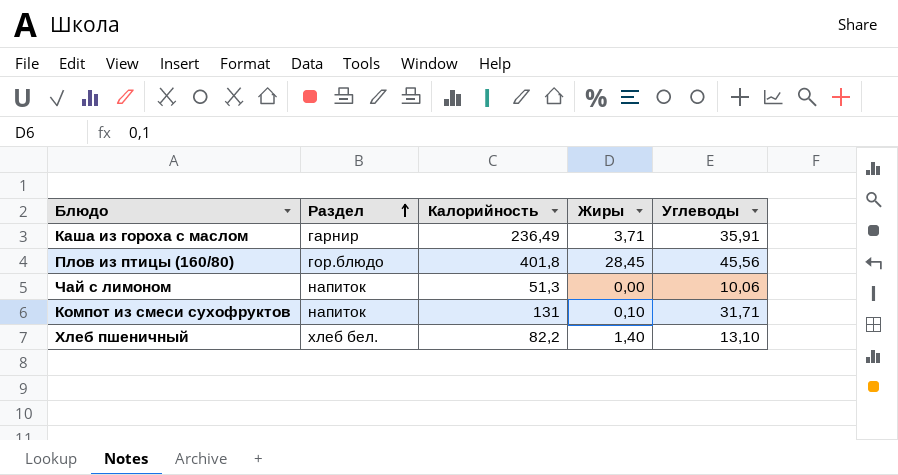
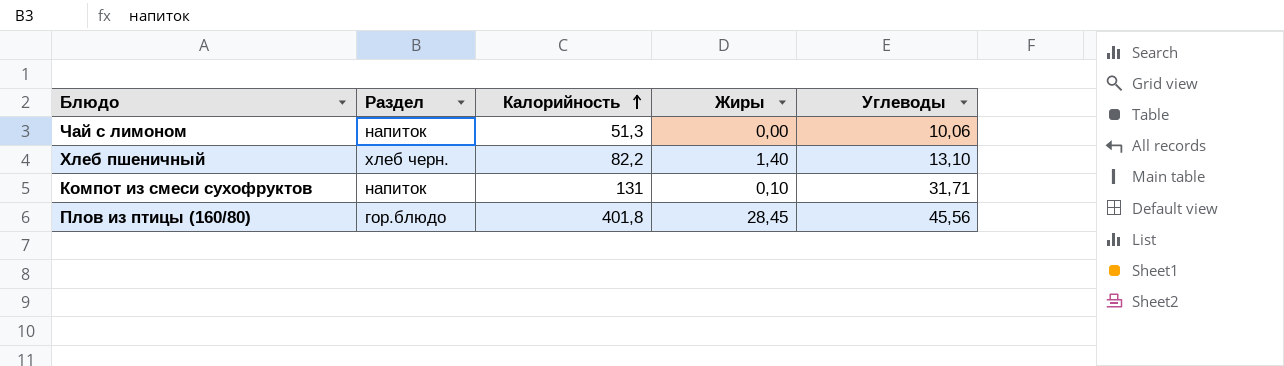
row order: Раздел ascending -> Калорийность ascending
row Каша из гороха с маслом: гарнир | 236,49 | 3,71 | 35,91 -> none
Хлеб пшеничный | Раздел: хлеб бел. -> хлеб черн.

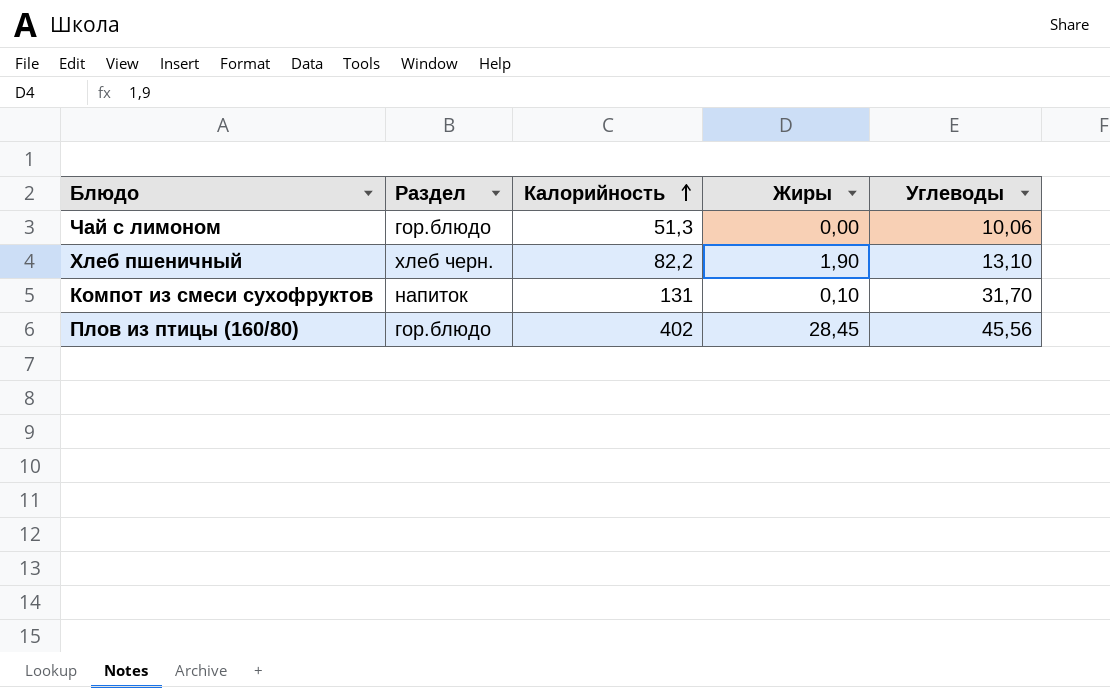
Чай с лимоном | Раздел: напиток -> гор.блюдо
Хлеб пшеничный | Жиры: 1,40 -> 1,90
Компот из смеси сухофруктов | Углеводы: 31,71 -> 31,70
Плов из птицы (160/80) | Калорийность: 401,8 -> 402

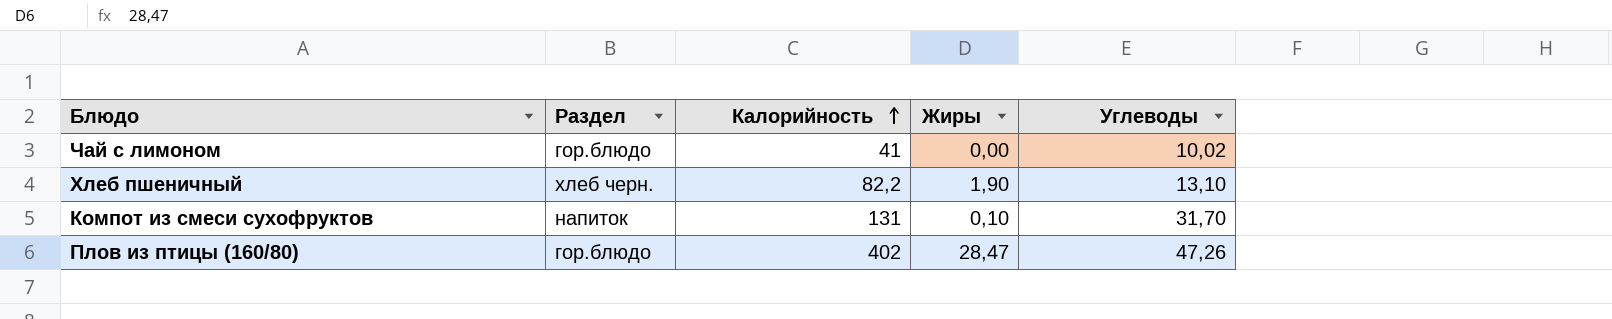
Чай с лимоном | Калорийность: 51,3 -> 41
Чай с лимоном | Углеводы: 10,06 -> 10,02
Плов из птицы (160/80) | Жиры: 28,45 -> 28,47
Плов из птицы (160/80) | Углеводы: 45,56 -> 47,26

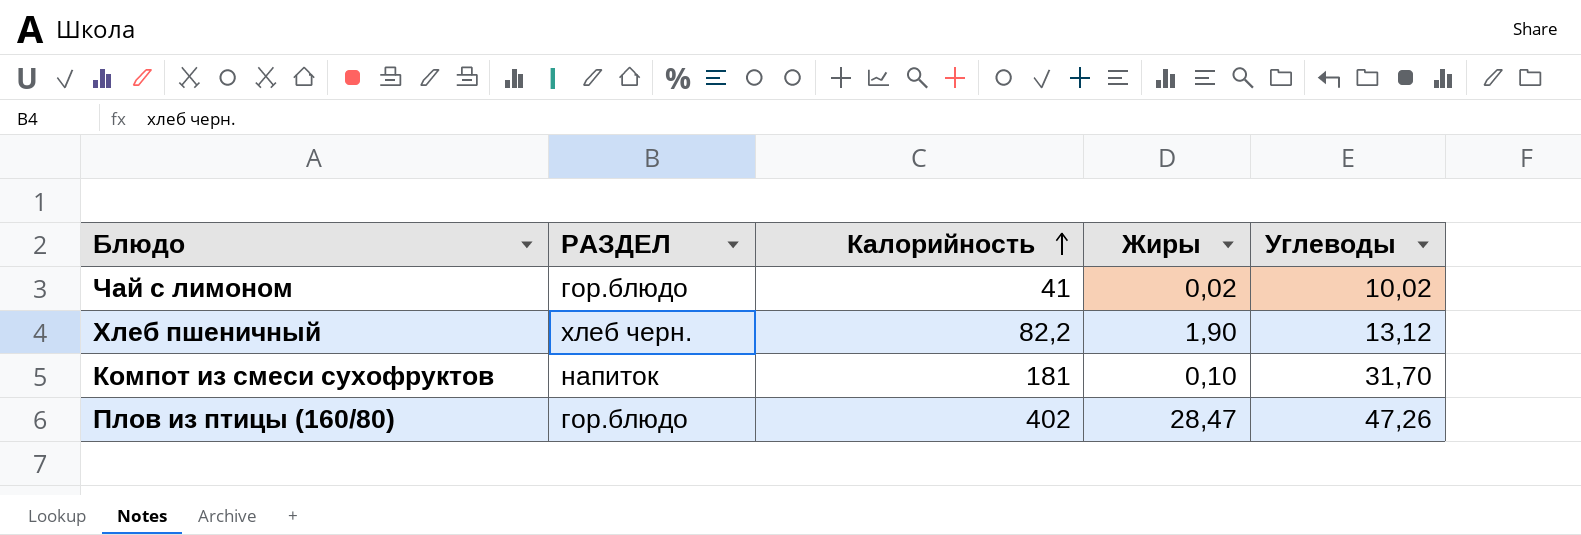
column name: Раздел -> РАЗДЕЛ
Чай с лимоном | Жиры: 0,00 -> 0,02
Хлеб пшеничный | Углеводы: 13,10 -> 13,12
Компот из смеси сухофруктов | Калорийность: 131 -> 181

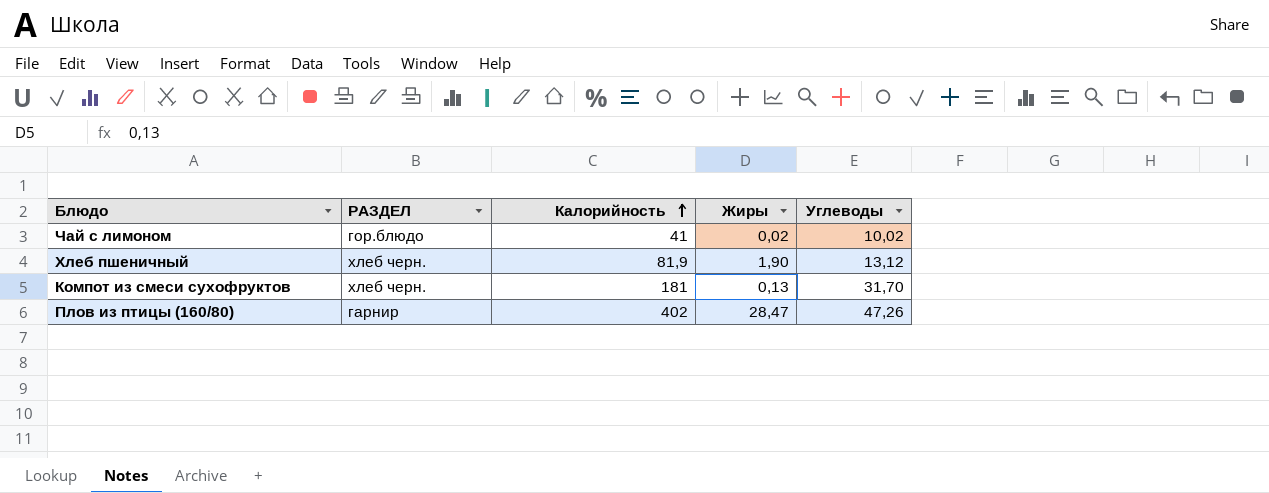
Хлеб пшеничный | Калорийность: 82,2 -> 81,9
Компот из смеси сухофруктов | РАЗДЕЛ: напиток -> хлеб черн.
Компот из смеси сухофруктов | Жиры: 0,10 -> 0,13
Плов из птицы (160/80) | РАЗДЕЛ: гор.блюдо -> гарнир

